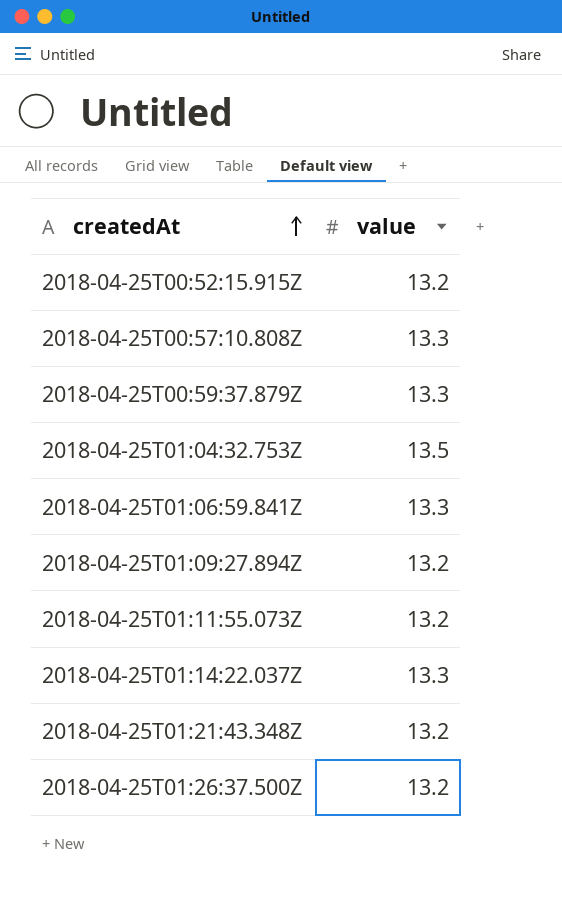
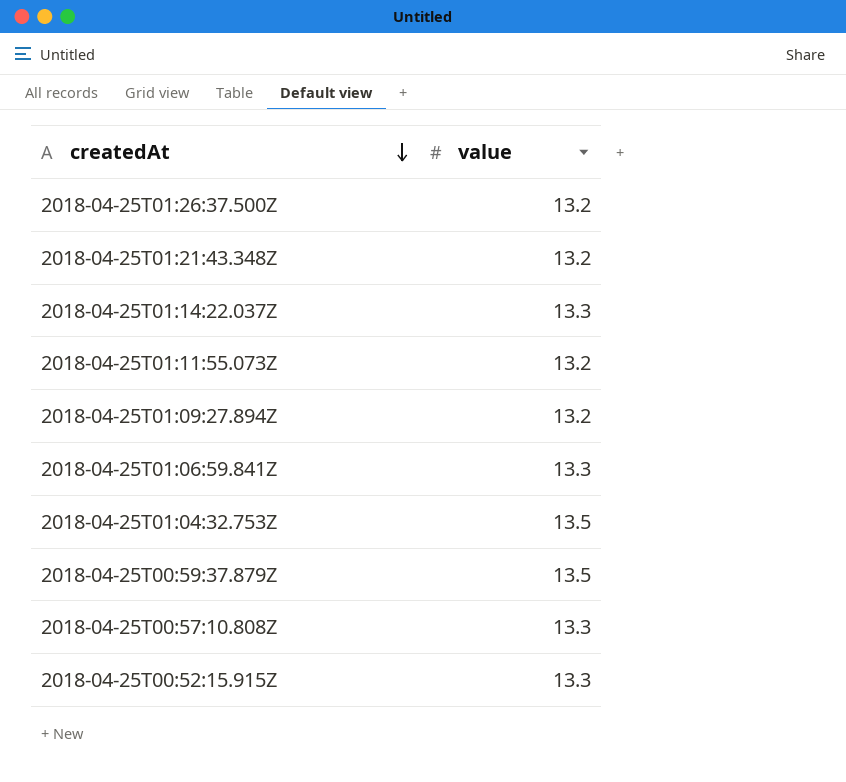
row order: createdAt ascending -> createdAt descending
2018-04-25T00:59:37.879Z | value: 13.3 -> 13.5
2018-04-25T00:52:15.915Z | value: 13.2 -> 13.3

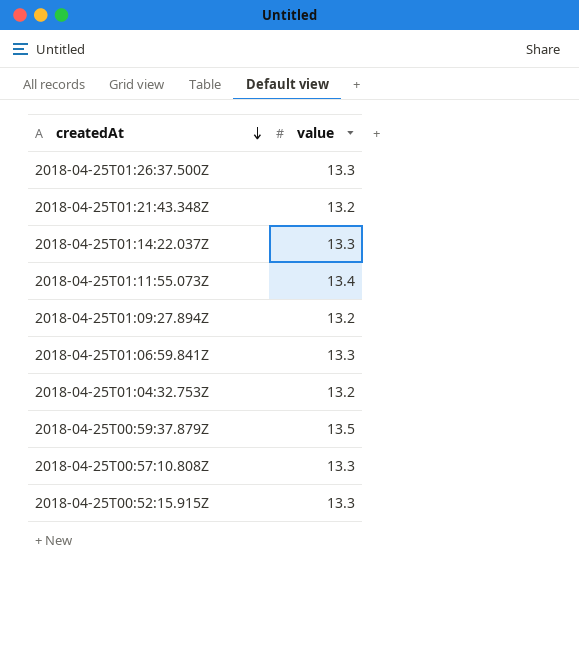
2018-04-25T01:26:37.500Z | value: 13.2 -> 13.3
2018-04-25T01:11:55.073Z | value: 13.2 -> 13.4
2018-04-25T01:04:32.753Z | value: 13.5 -> 13.2

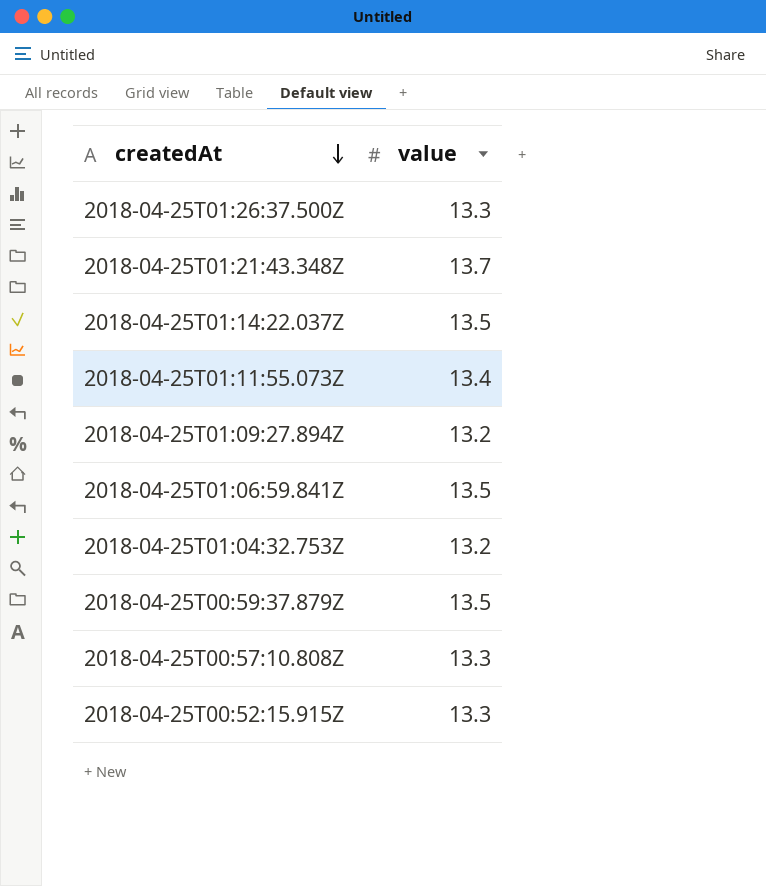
2018-04-25T01:21:43.348Z | value: 13.2 -> 13.7
2018-04-25T01:14:22.037Z | value: 13.3 -> 13.5
2018-04-25T01:06:59.841Z | value: 13.3 -> 13.5

